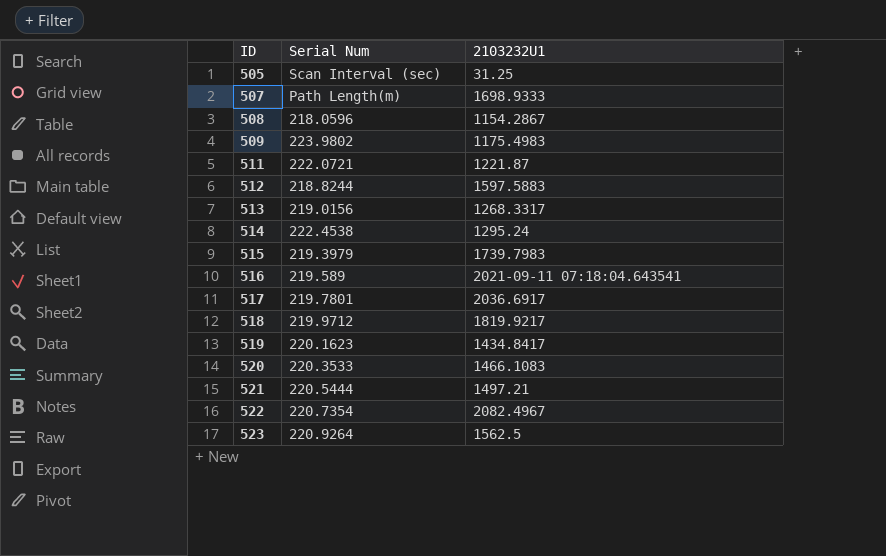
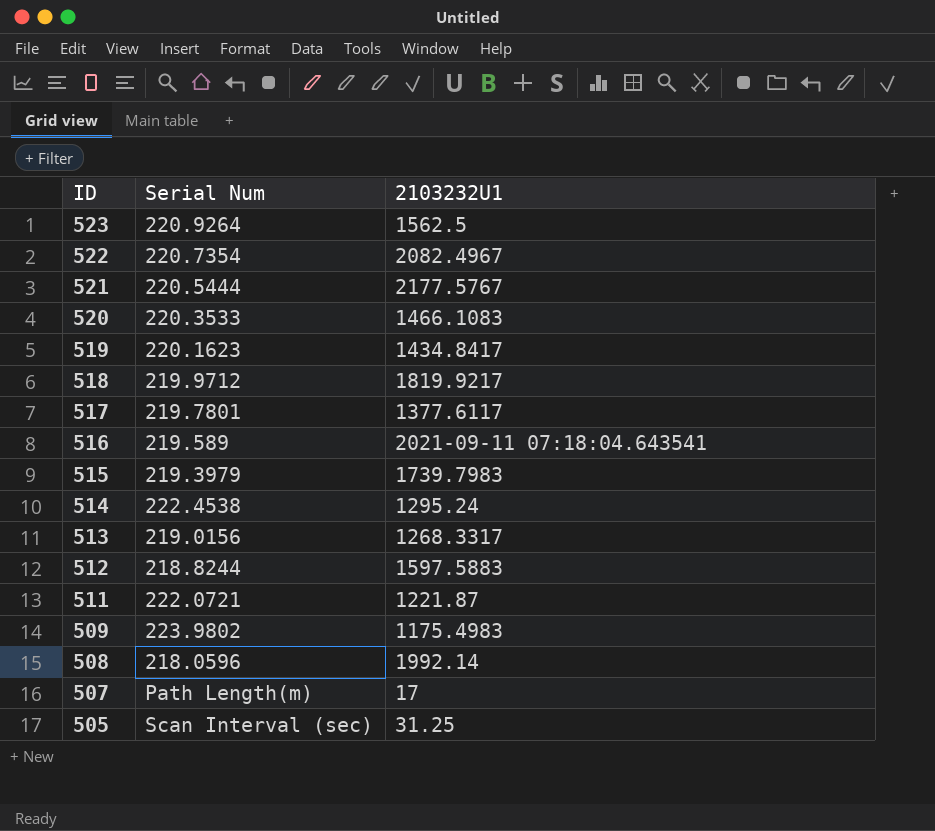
row order: ID ascending -> ID descending
521 | 2103232U1: 1497.21 -> 2177.5767
517 | 2103232U1: 2036.6917 -> 1377.6117
508 | 2103232U1: 1154.2867 -> 1992.14
507 | 2103232U1: 1698.9333 -> 17

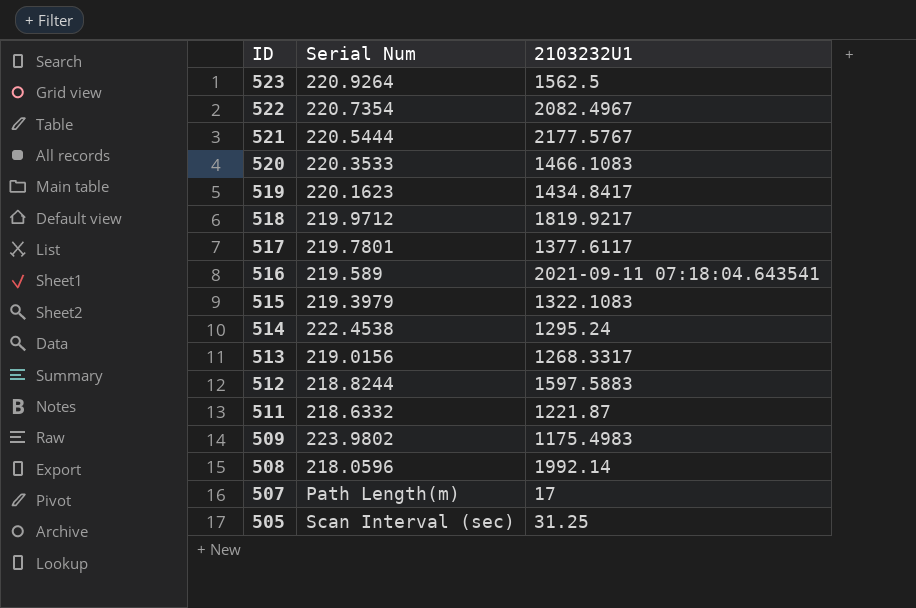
515 | 2103232U1: 1739.7983 -> 1322.1083
511 | Serial Num: 222.0721 -> 218.6332

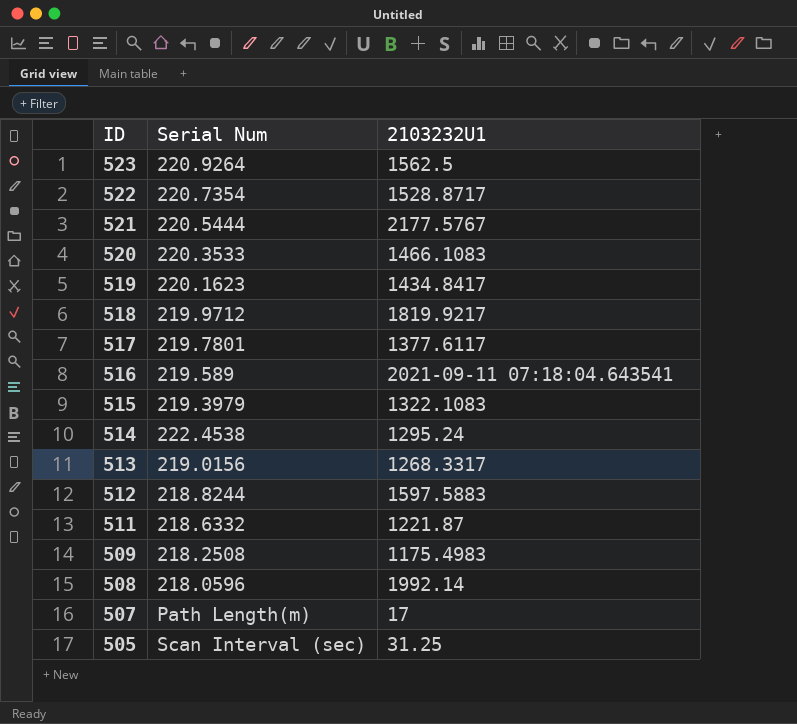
522 | 2103232U1: 2082.4967 -> 1528.8717
509 | Serial Num: 223.9802 -> 218.2508

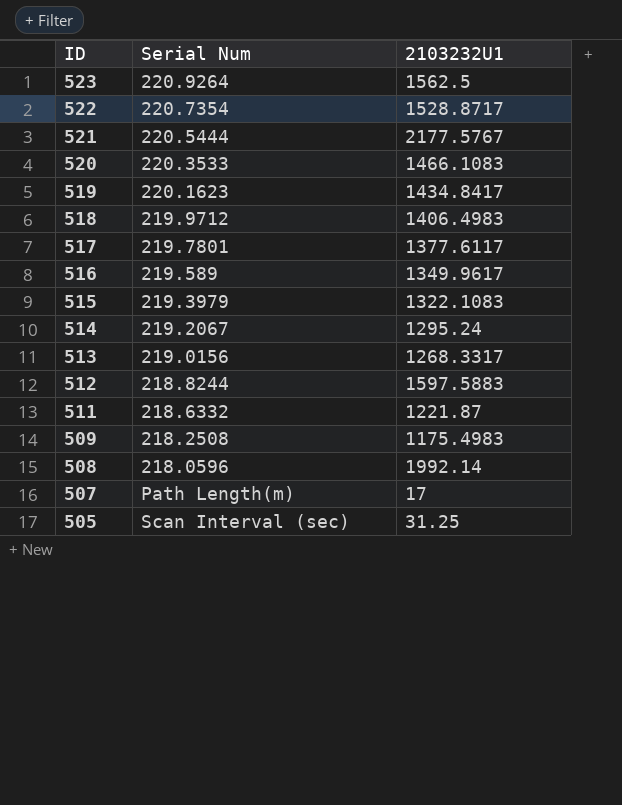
518 | 2103232U1: 1819.9217 -> 1406.4983
516 | 2103232U1: 2021-09-11 07:18:04.643541 -> 1349.9617
514 | Serial Num: 222.4538 -> 219.2067

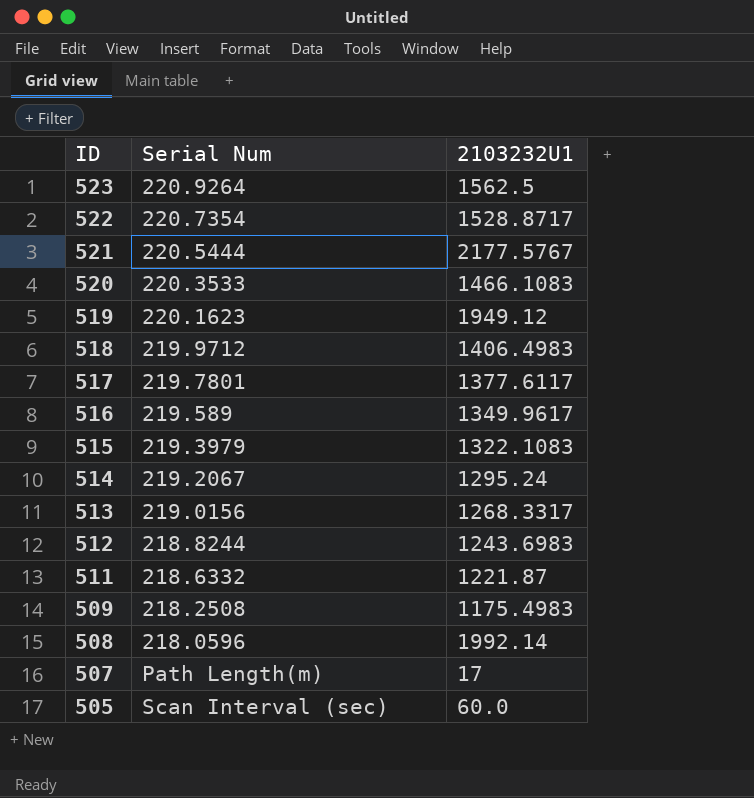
519 | 2103232U1: 1434.8417 -> 1949.12
512 | 2103232U1: 1597.5883 -> 1243.6983
505 | 2103232U1: 31.25 -> 60.0

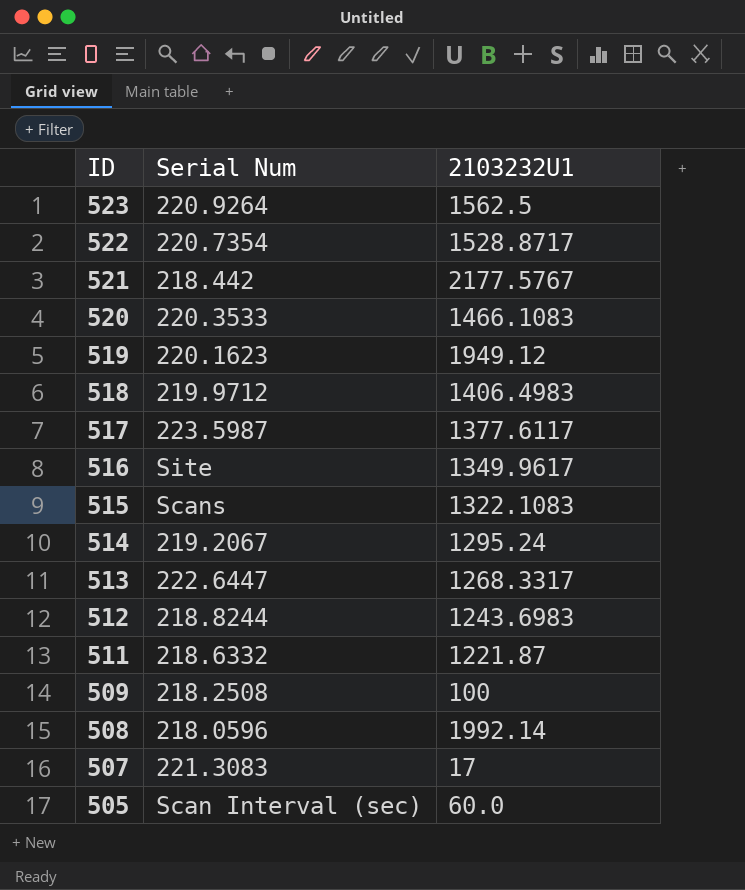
521 | Serial Num: 220.5444 -> 218.442
517 | Serial Num: 219.7801 -> 223.5987
516 | Serial Num: 219.589 -> Site
515 | Serial Num: 219.3979 -> Scans
513 | Serial Num: 219.0156 -> 222.6447
509 | 2103232U1: 1175.4983 -> 100
507 | Serial Num: Path Length(m) -> 221.3083

